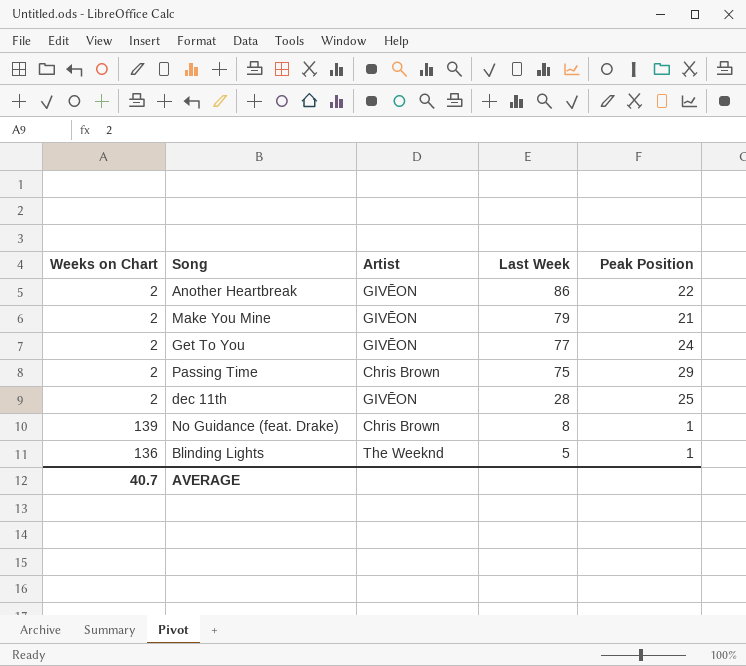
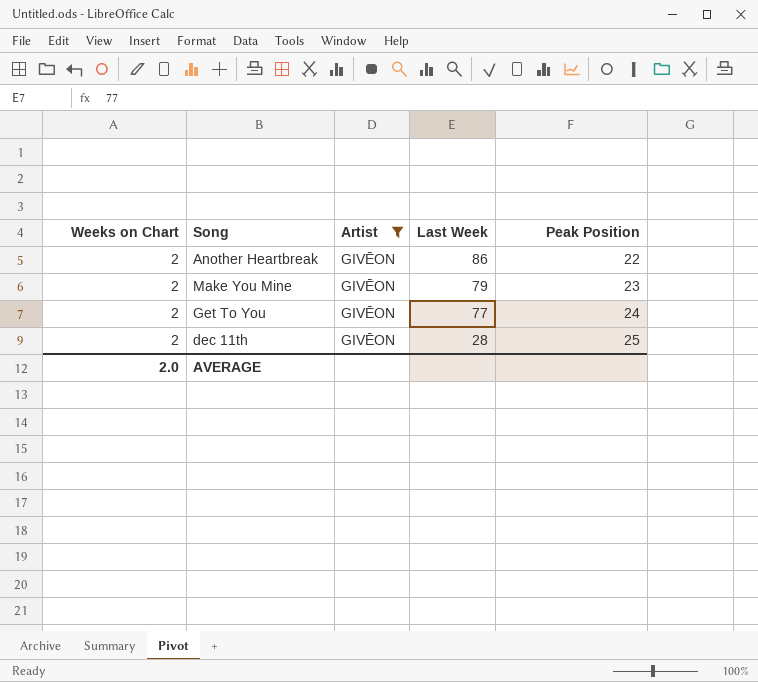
filter: none -> Artist = GIVĒON
Make You Mine | Peak Position: 21 -> 23
AVERAGE | Weeks on Chart: 40.7 -> 2.0

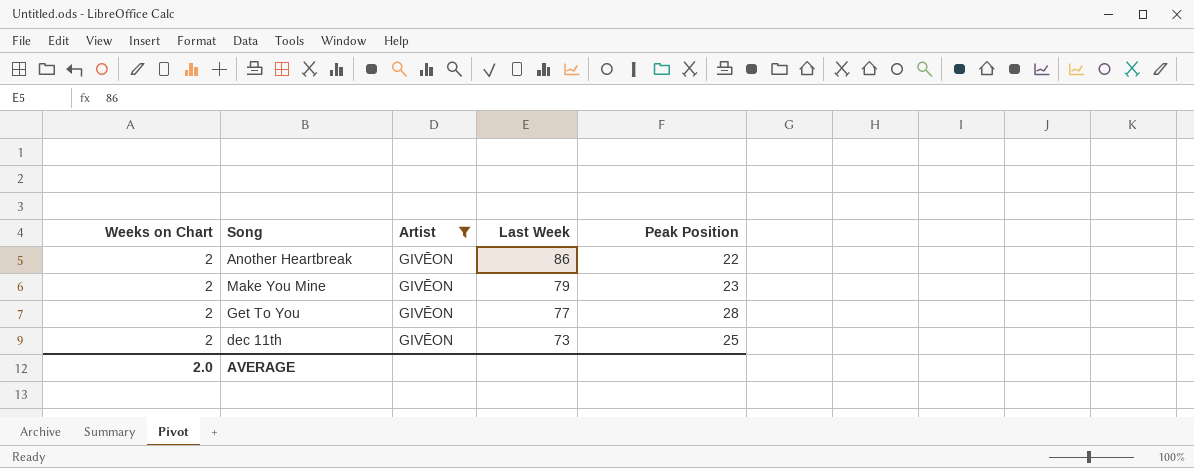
Get To You | Peak Position: 24 -> 28
dec 11th | Last Week: 28 -> 73

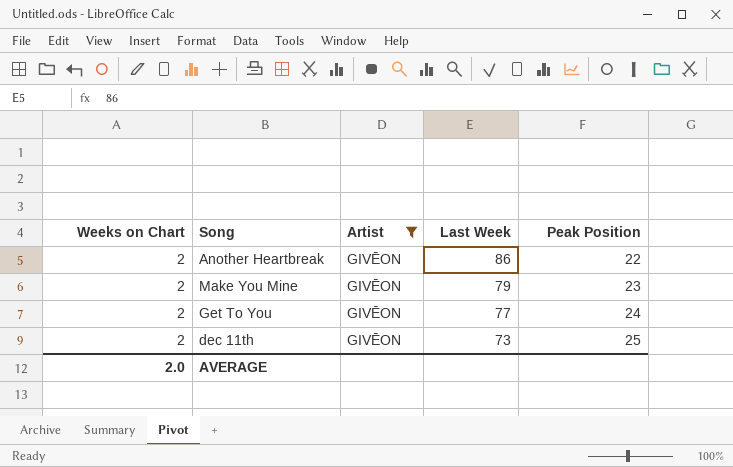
Get To You | Peak Position: 28 -> 24

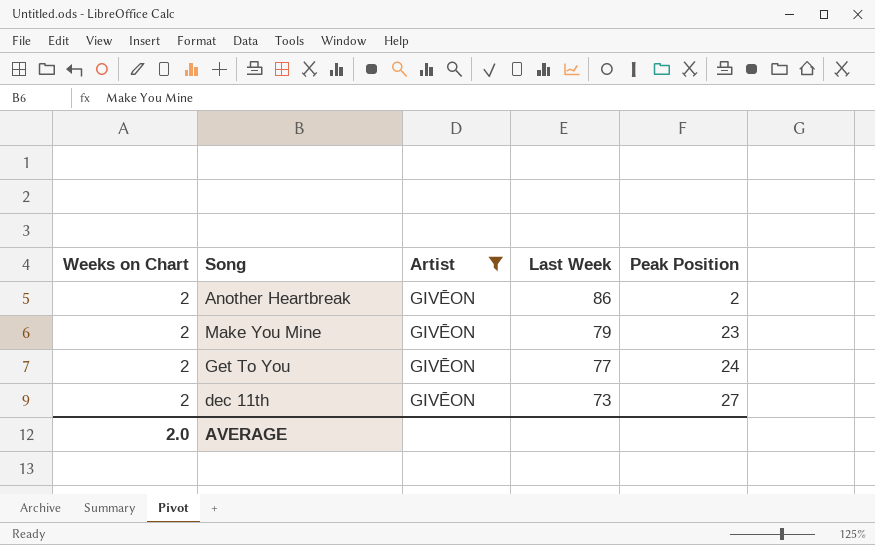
Another Heartbreak | Peak Position: 22 -> 2
dec 11th | Peak Position: 25 -> 27

